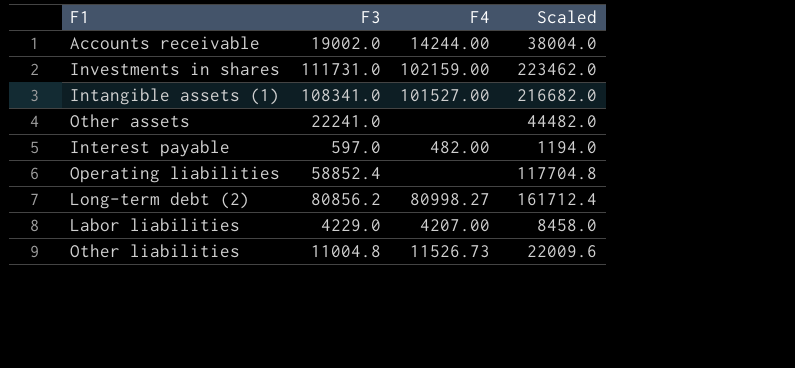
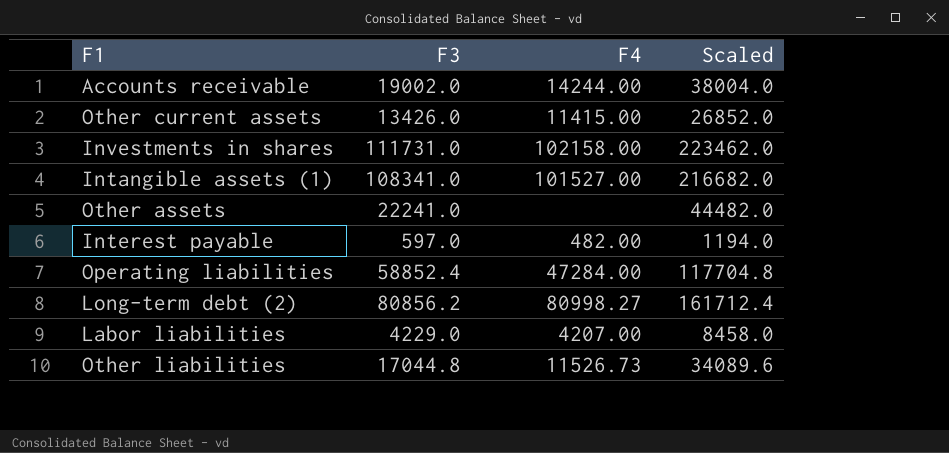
row Other current assets: none -> 13426.0 | 11415.00 | 26852.0
Investments in shares | F4: 102159.00 -> 102158.00
Operating liabilities | F4: none -> 47284.00
Other liabilities | F3: 11004.8 -> 17044.8
Other liabilities | Scaled: 22009.6 -> 34089.6

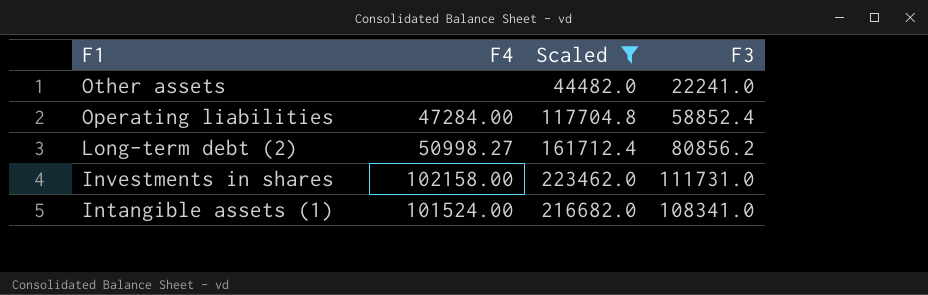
filter: none -> Scaled >= 44482.0
row order: none -> F1 descending
column F3 | position: 2 -> 4
Long-term debt (2) | F4: 80998.27 -> 50998.27
Intangible assets (1) | F4: 101527.00 -> 101524.00

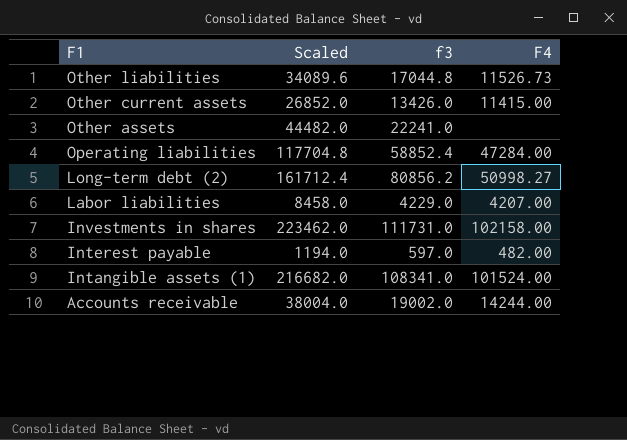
filter: Scaled >= 44482.0 -> none
column name: F3 -> f3
column F4 | position: 2 -> 4

